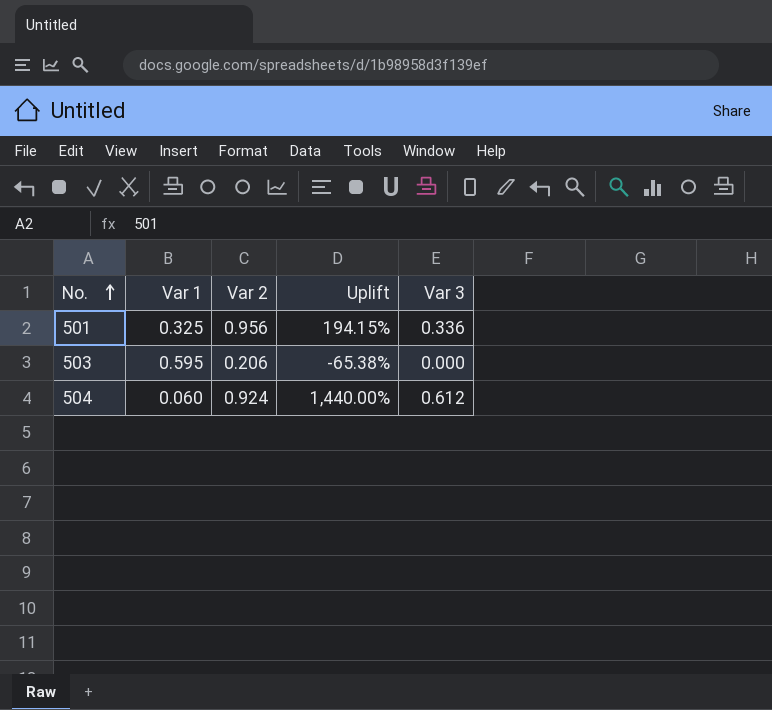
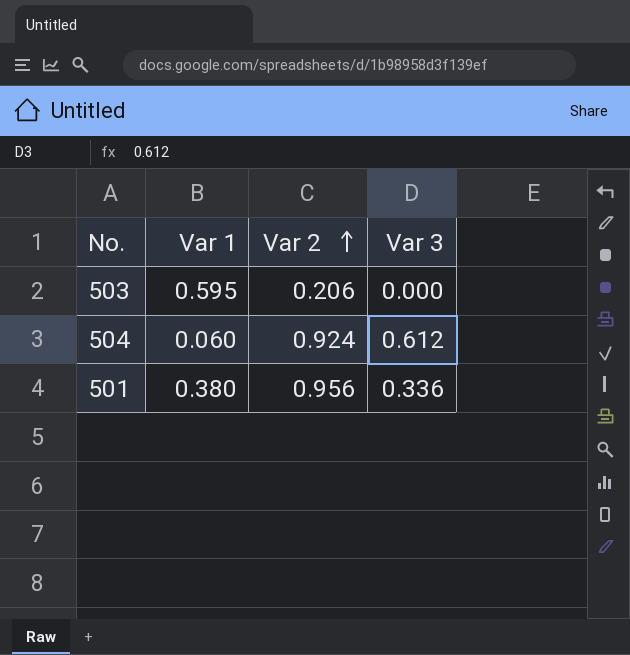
row order: No. ascending -> Var 2 ascending
column Uplift | formula: ([Var 2] - [Var 1]) / [Var 1] -> none
501 | Var 1: 0.325 -> 0.380

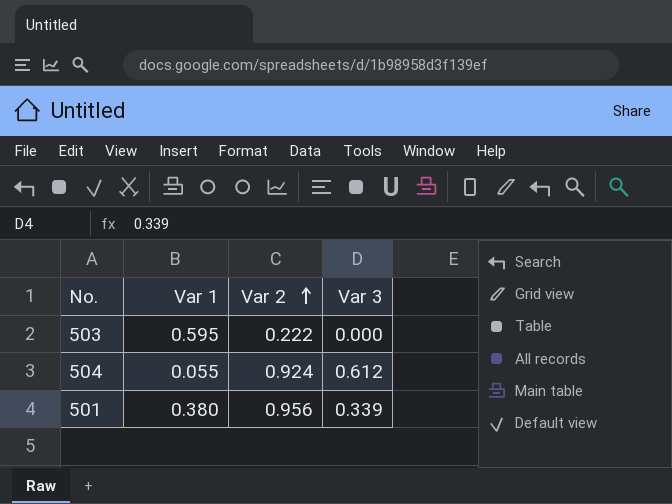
503 | Var 2: 0.206 -> 0.222
504 | Var 1: 0.060 -> 0.055
501 | Var 3: 0.336 -> 0.339

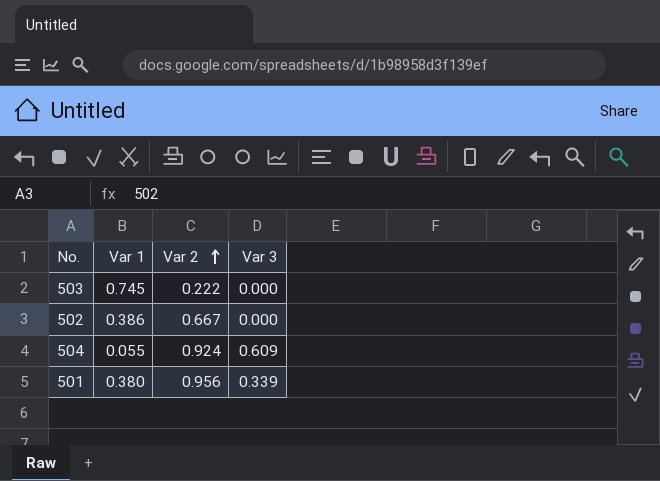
503 | Var 1: 0.595 -> 0.745
row 502: none -> 0.386 | 0.667 | 0.000
504 | Var 3: 0.612 -> 0.609

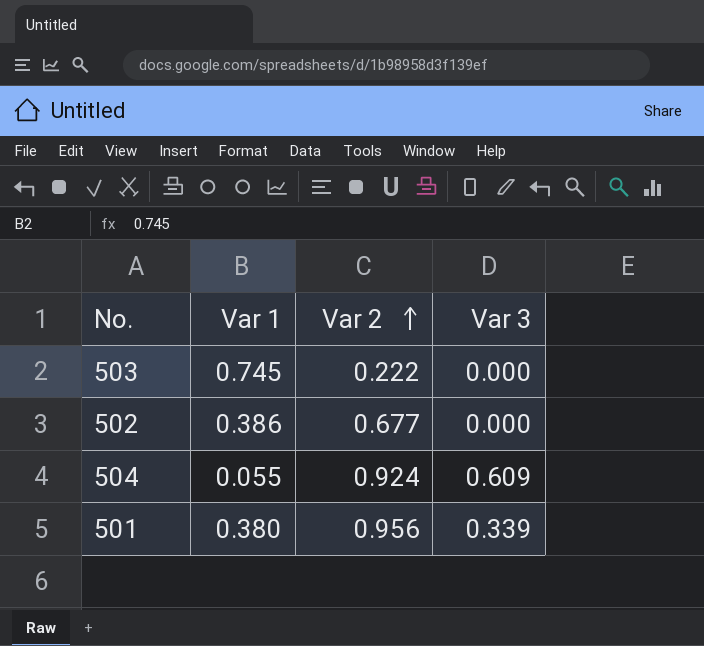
502 | Var 2: 0.667 -> 0.677

